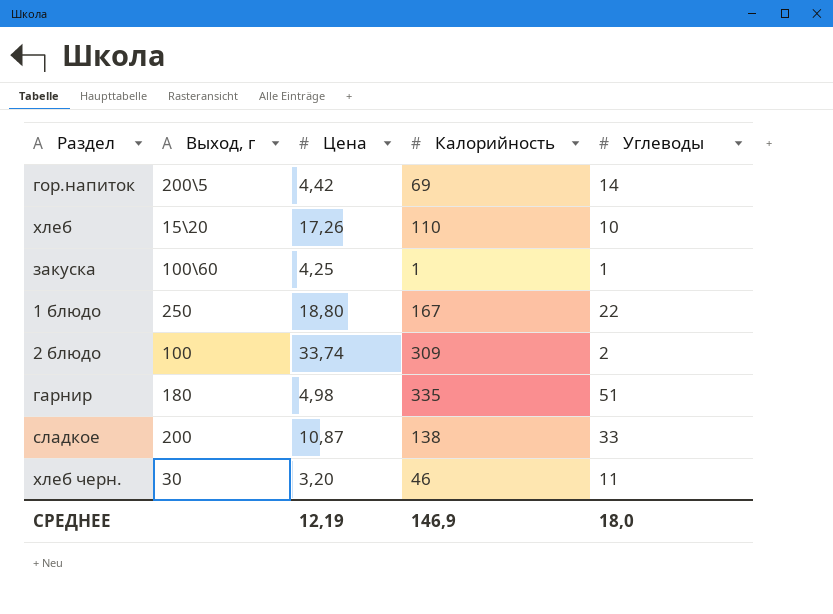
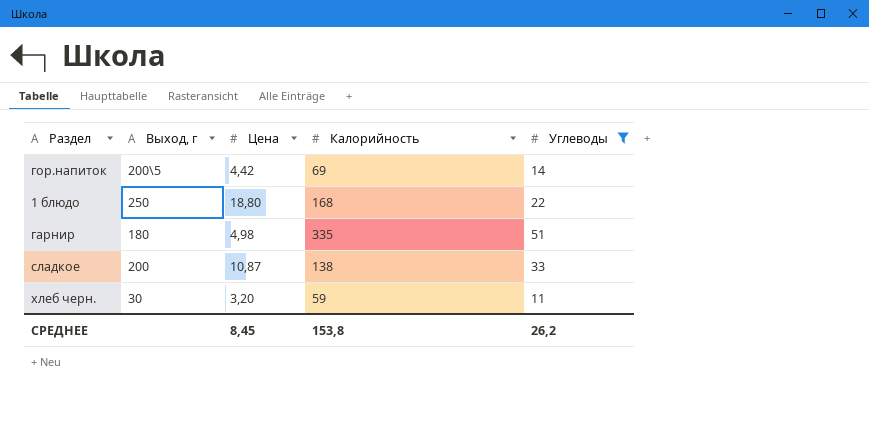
filter: none -> Углеводы >= 11
1 блюдо | Калорийность: 167 -> 168
хлеб черн. | Калорийность: 46 -> 59
СРЕДНЕЕ | Цена: 12,19 -> 8,45
СРЕДНЕЕ | Калорийность: 146,9 -> 153,8
СРЕДНЕЕ | Углеводы: 18,0 -> 26,2

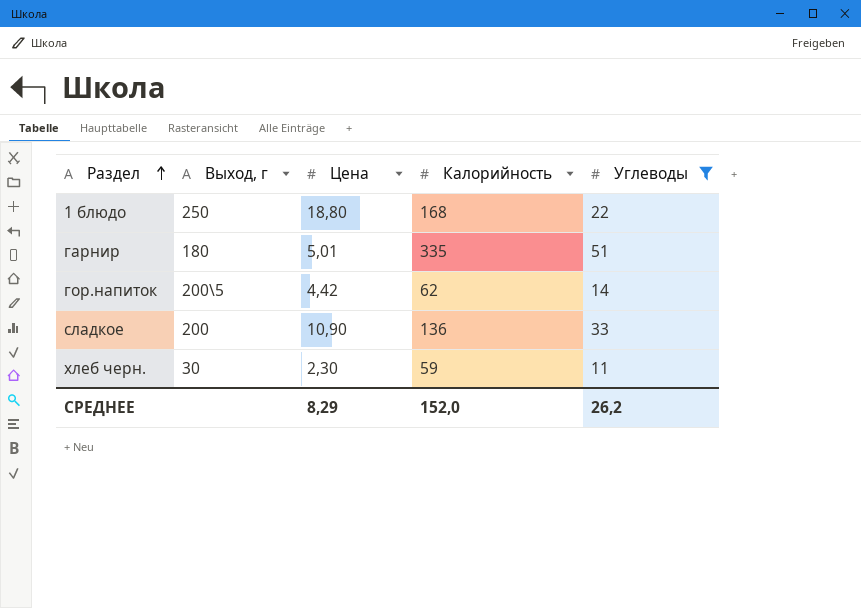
row order: none -> Раздел ascending
гарнир | Цена: 4,98 -> 5,01
гор.напиток | Калорийность: 69 -> 62
сладкое | Цена: 10,87 -> 10,90
сладкое | Калорийность: 138 -> 136
хлеб черн. | Цена: 3,20 -> 2,30
СРЕДНЕЕ | Цена: 8,45 -> 8,29
СРЕДНЕЕ | Калорийность: 153,8 -> 152,0

